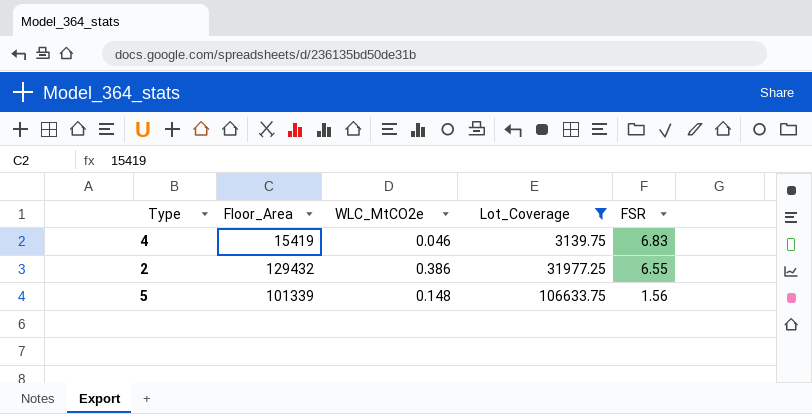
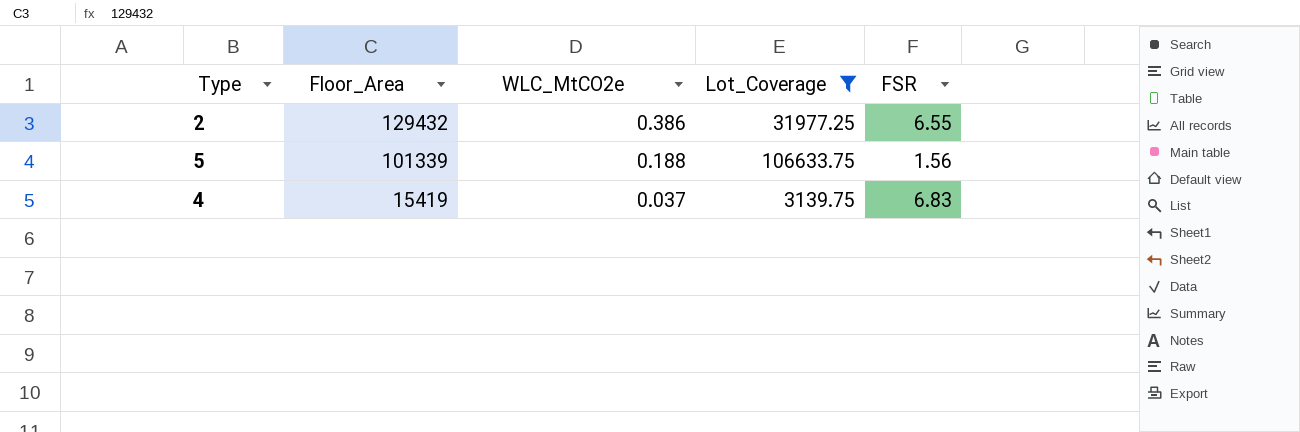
row order: Lot_Coverage ascending -> Floor_Area descending
5 | WLC_MtCO2e: 0.148 -> 0.188
4 | WLC_MtCO2e: 0.046 -> 0.037

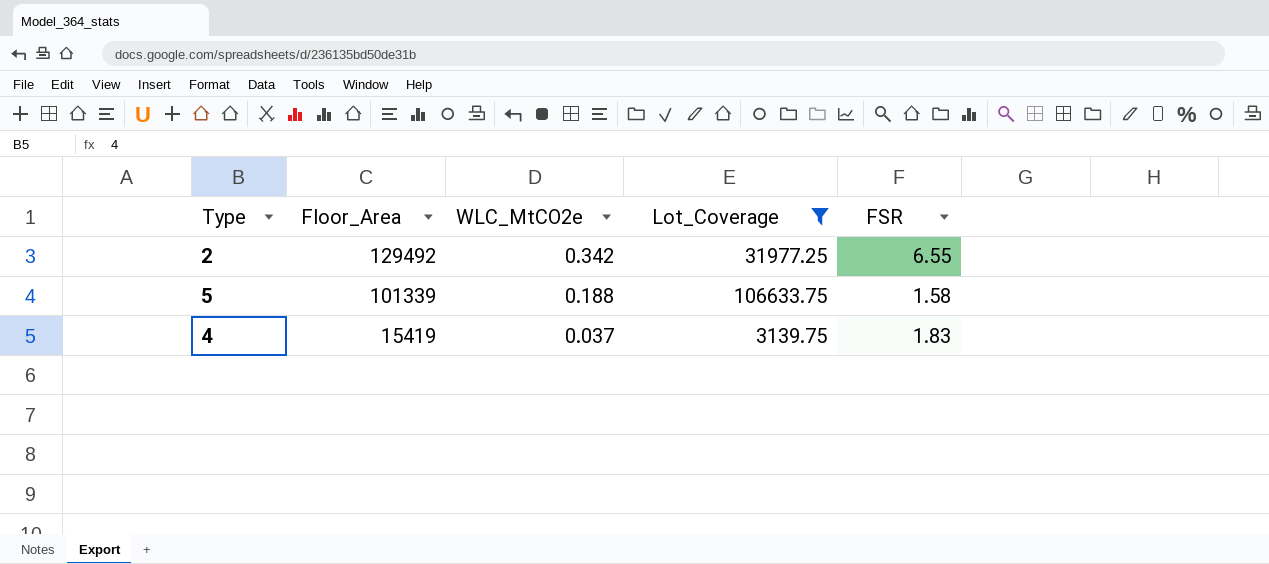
2 | Floor_Area: 129432 -> 129492
2 | WLC_MtCO2e: 0.386 -> 0.342
5 | FSR: 1.56 -> 1.58
4 | FSR: 6.83 -> 1.83

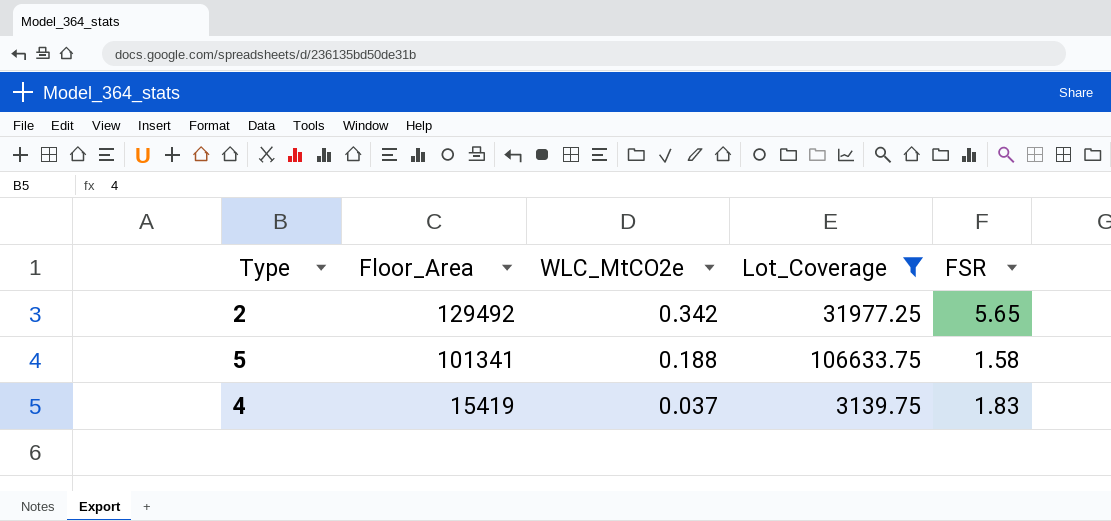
2 | FSR: 6.55 -> 5.65
5 | Floor_Area: 101339 -> 101341

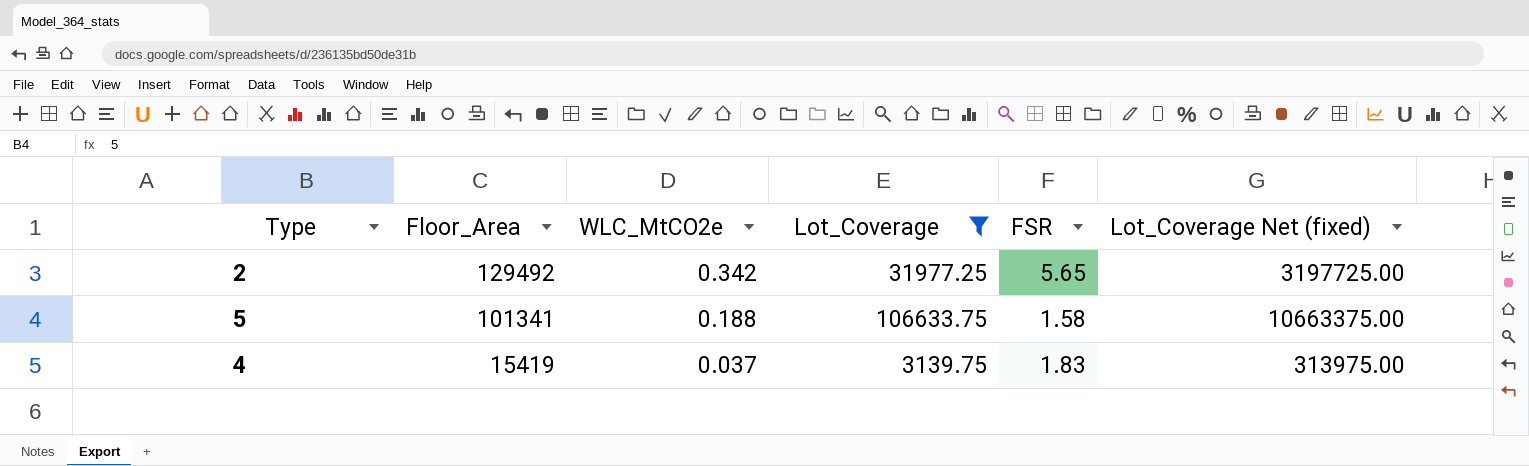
column Lot_Coverage Net (fixed) | formula: none -> [Lot_Coverage] * 100

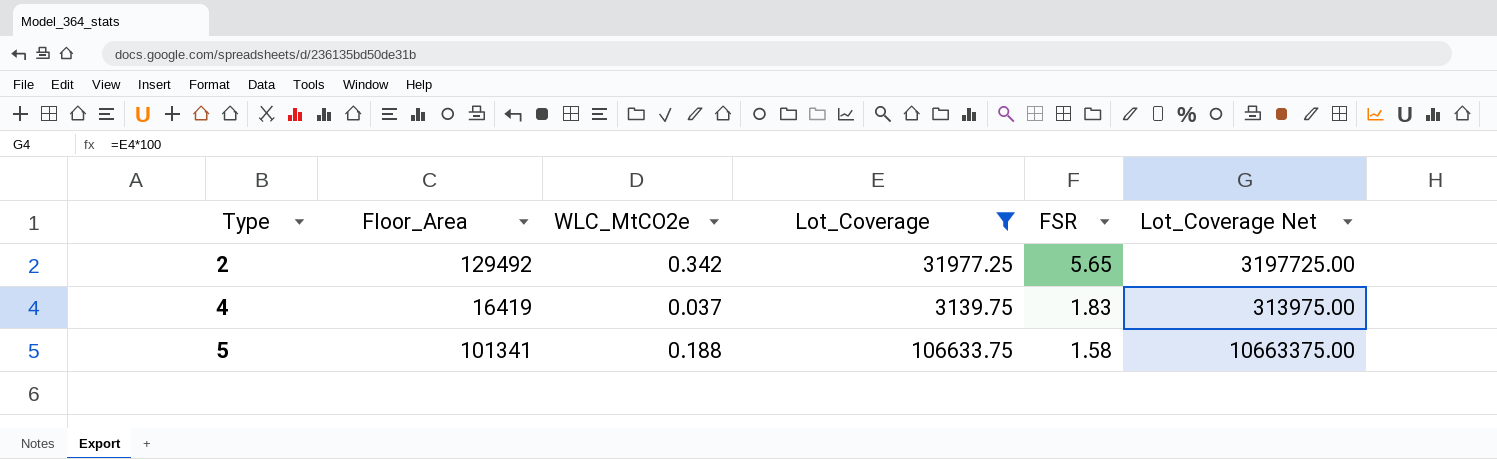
row order: Floor_Area descending -> Type ascending
column name: Lot_Coverage Net (fixed) -> Lot_Coverage Net
4 | Floor_Area: 15419 -> 16419

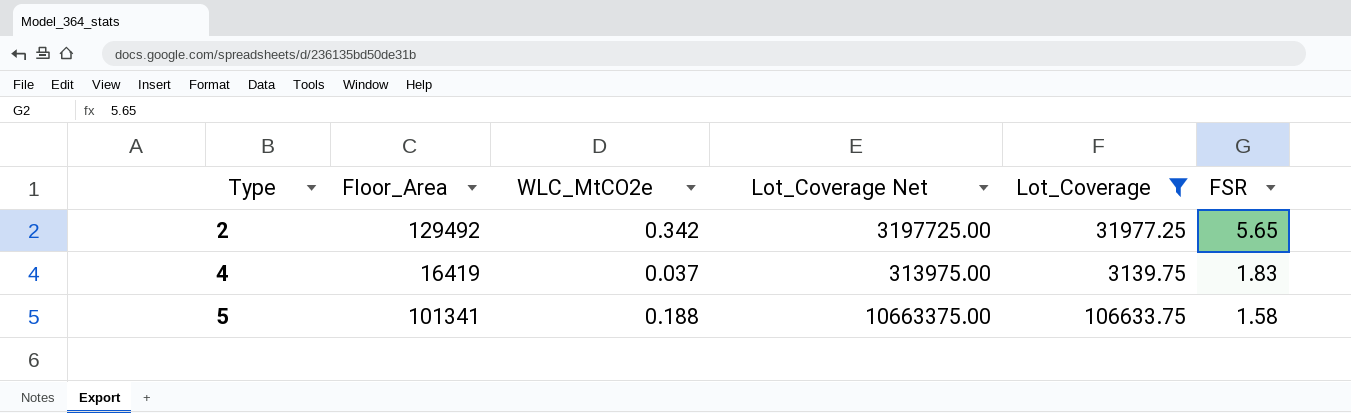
column Lot_Coverage Net | position: 6 -> 4

